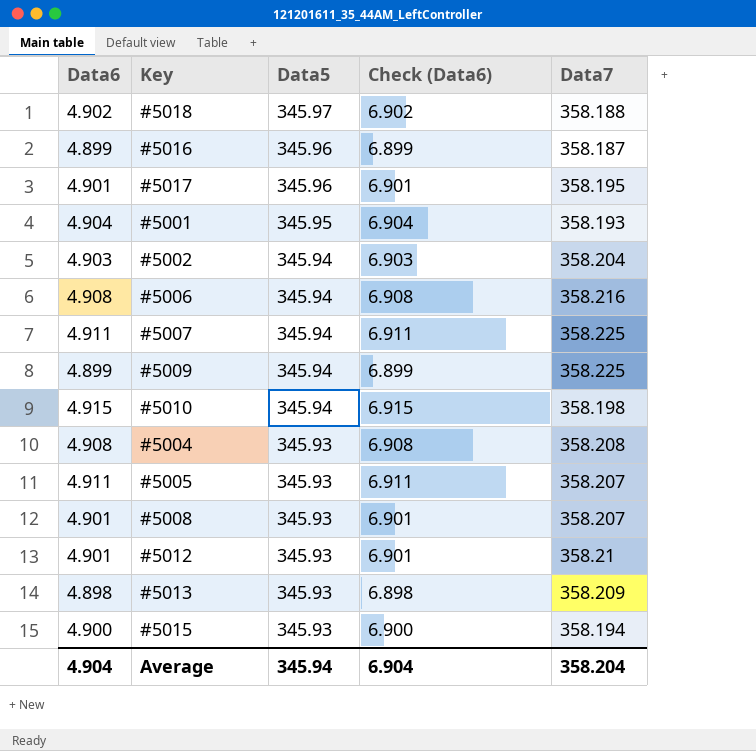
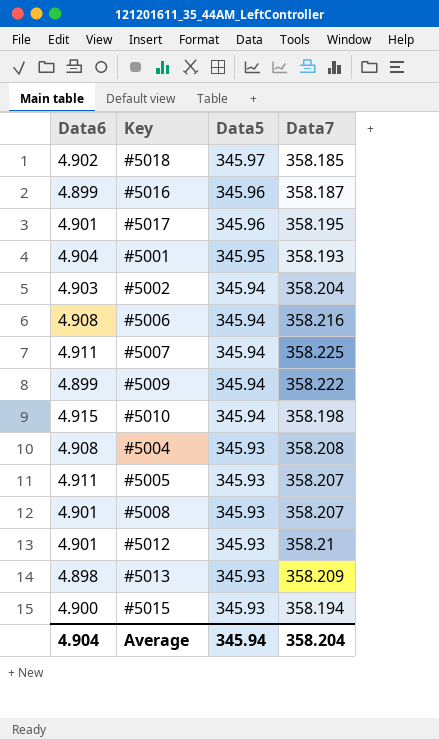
column Check (Data6) | formula: [Data6] + 2 -> none
#5018 | Data7: 358.188 -> 358.185
#5009 | Data7: 358.225 -> 358.222

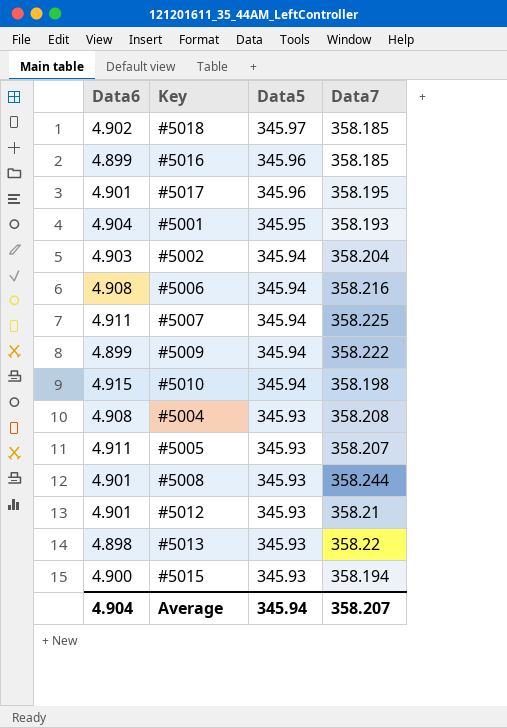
#5016 | Data7: 358.187 -> 358.185
#5008 | Data7: 358.207 -> 358.244
#5013 | Data7: 358.209 -> 358.22
Average | Data7: 358.204 -> 358.207

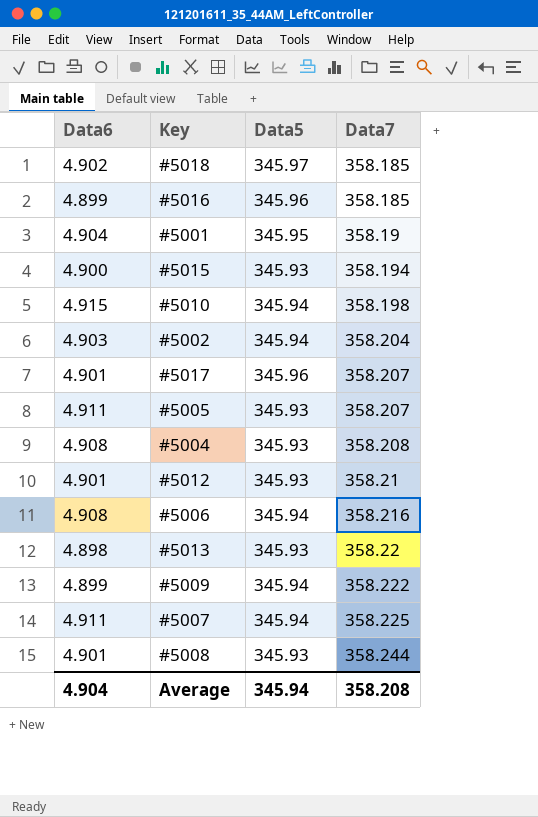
row order: Data5 descending -> Data7 ascending
#5001 | Data7: 358.193 -> 358.19
#5017 | Data7: 358.195 -> 358.207
Average | Data7: 358.207 -> 358.208

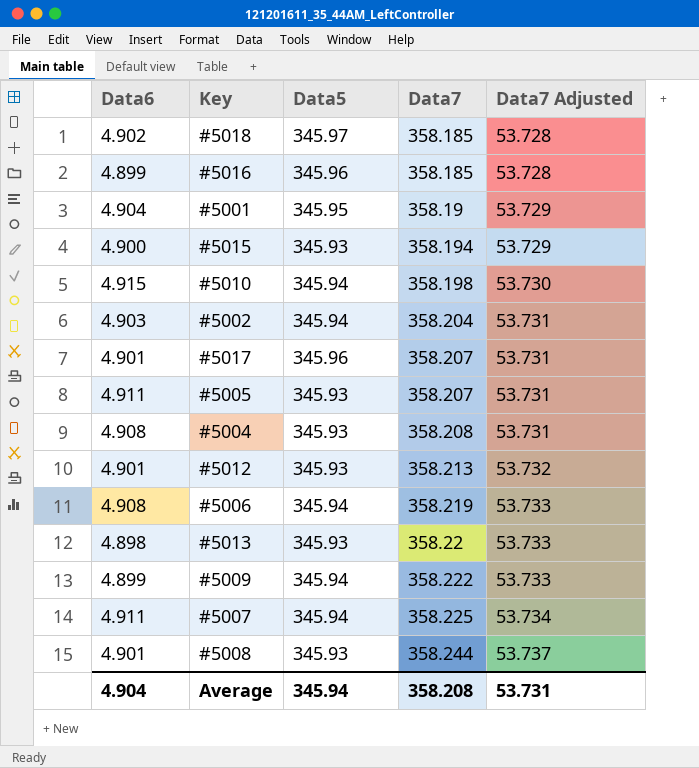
column Data7 Adjusted | formula: none -> [Data7] * 0.15
#5012 | Data7: 358.21 -> 358.213
#5006 | Data7: 358.216 -> 358.219

